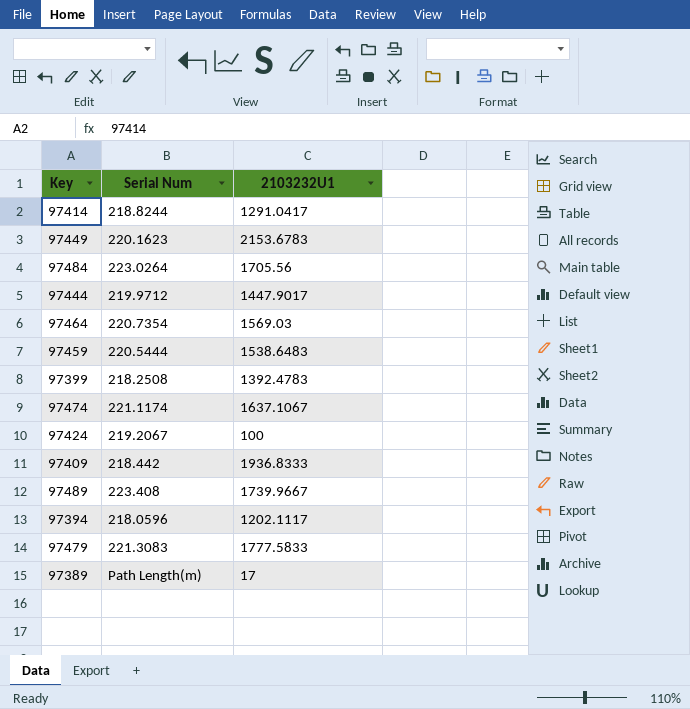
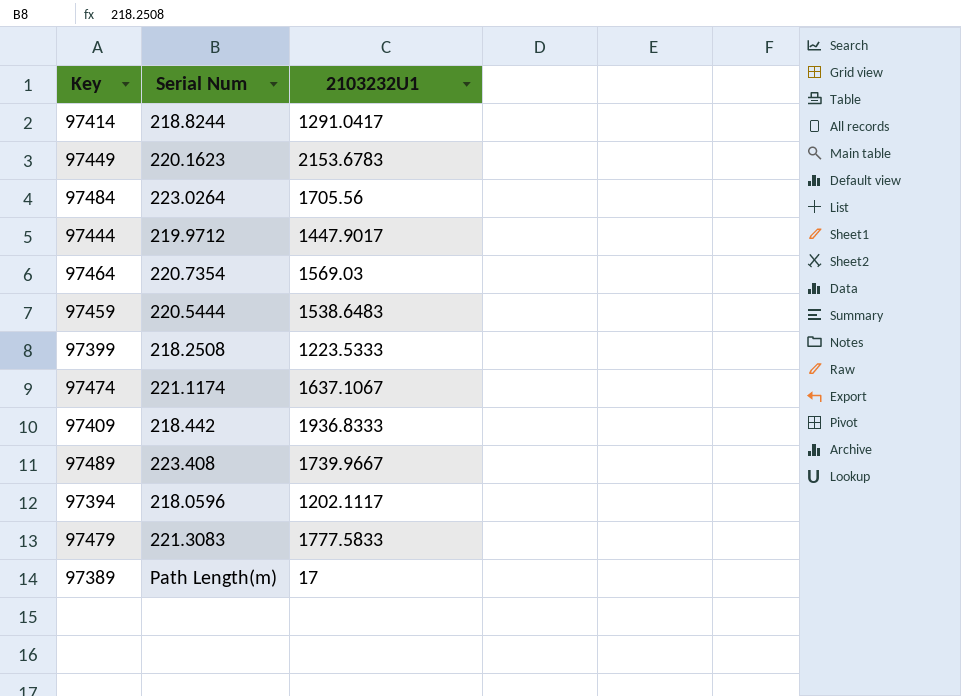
row 97424: 219.2067 | 100 -> none
97399 | 2103232U1: 1392.4783 -> 1223.5333

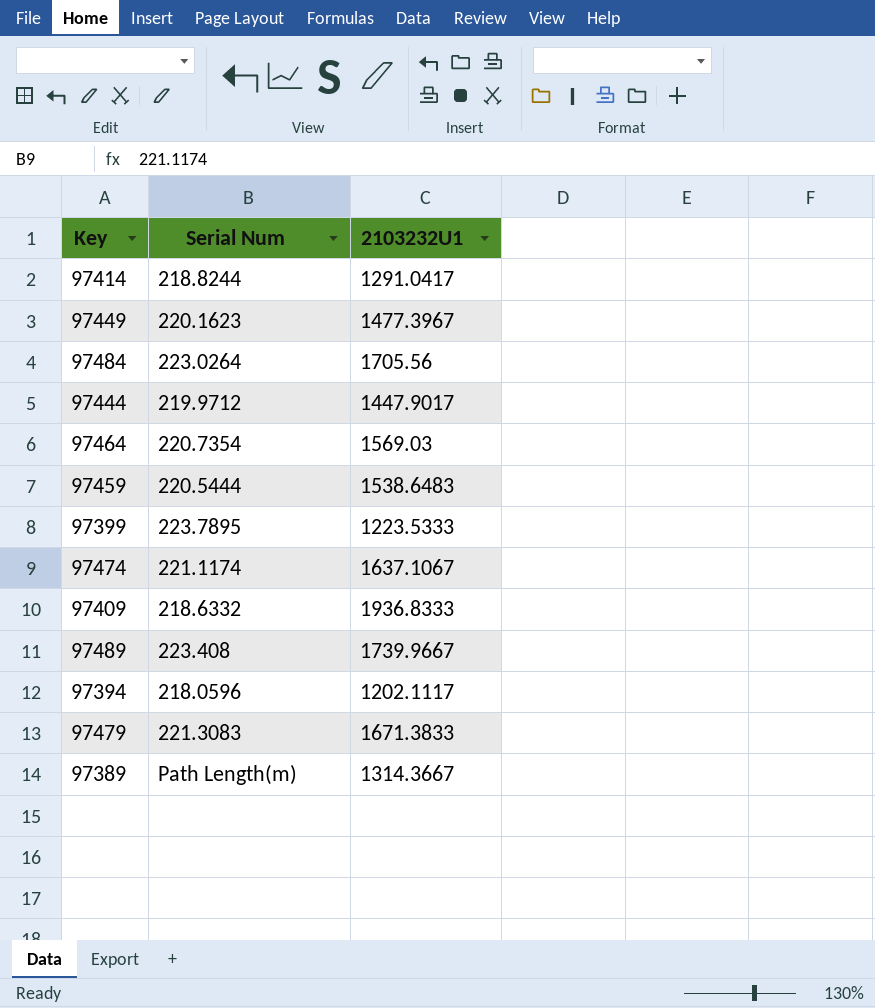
97449 | 2103232U1: 2153.6783 -> 1477.3967
97399 | Serial Num: 218.2508 -> 223.7895
97409 | Serial Num: 218.442 -> 218.6332
97479 | 2103232U1: 1777.5833 -> 1671.3833
97389 | 2103232U1: 17 -> 1314.3667

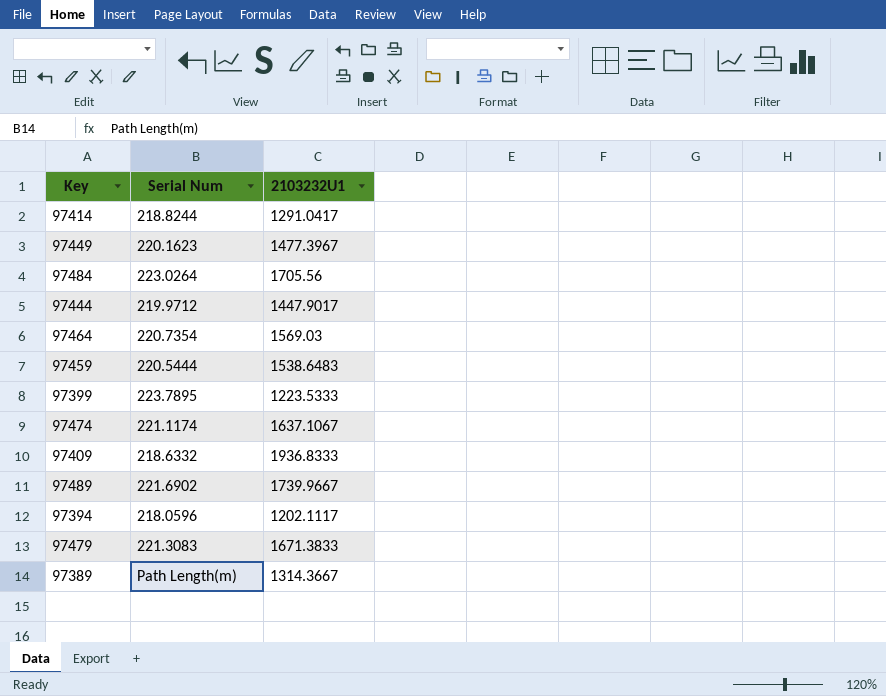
97489 | Serial Num: 223.408 -> 221.6902

